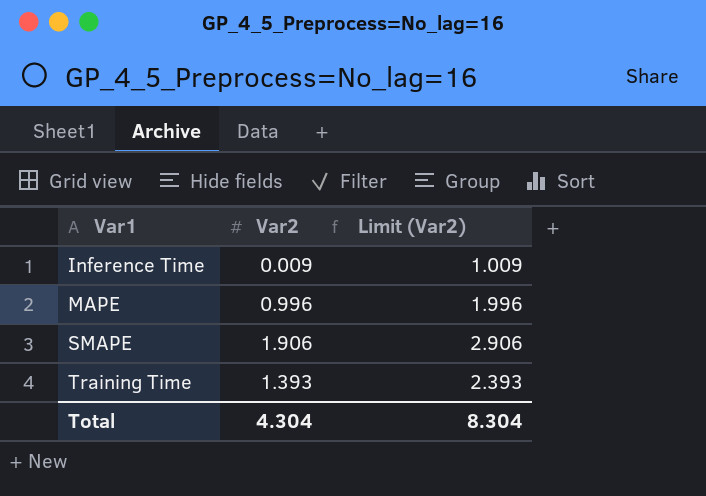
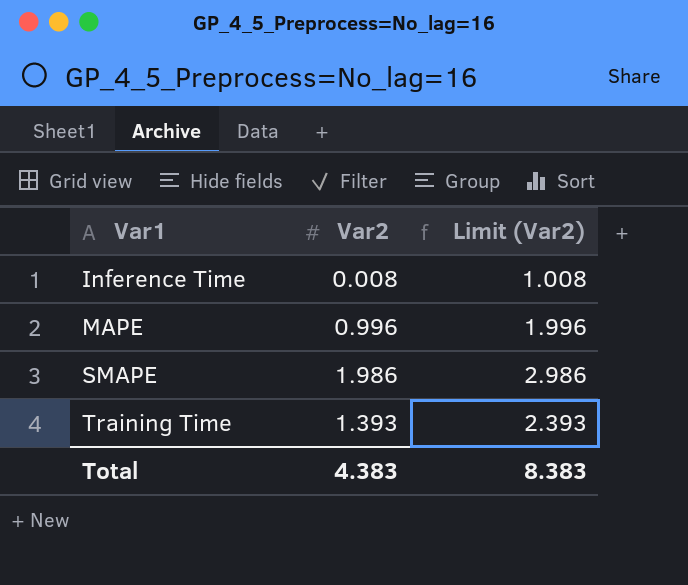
Inference Time | Var2: 0.009 -> 0.008
Inference Time | Limit (Var2): 1.009 -> 1.008
SMAPE | Var2: 1.906 -> 1.986
SMAPE | Limit (Var2): 2.906 -> 2.986
Total | Var2: 4.304 -> 4.383
Total | Limit (Var2): 8.304 -> 8.383

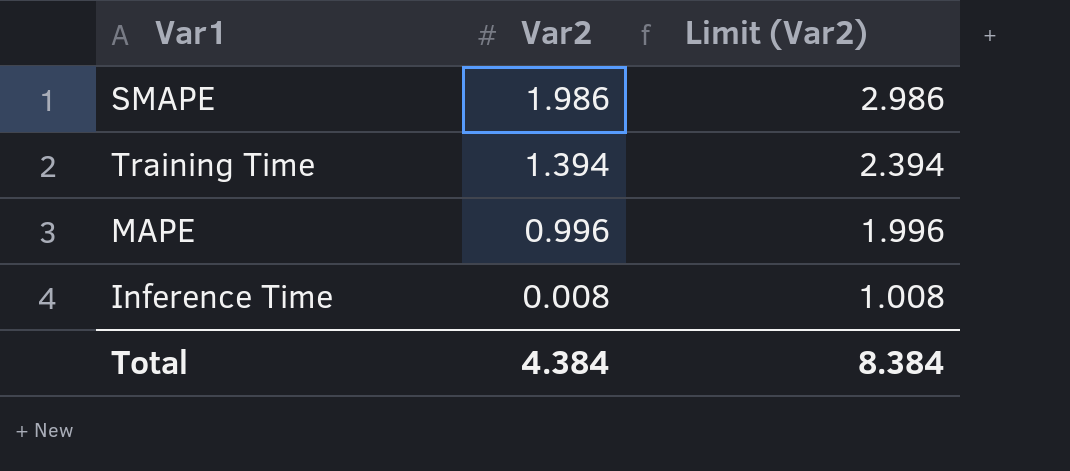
row order: Var1 ascending -> Var2 descending
Training Time | Var2: 1.393 -> 1.394
Training Time | Limit (Var2): 2.393 -> 2.394
Total | Var2: 4.383 -> 4.384
Total | Limit (Var2): 8.383 -> 8.384

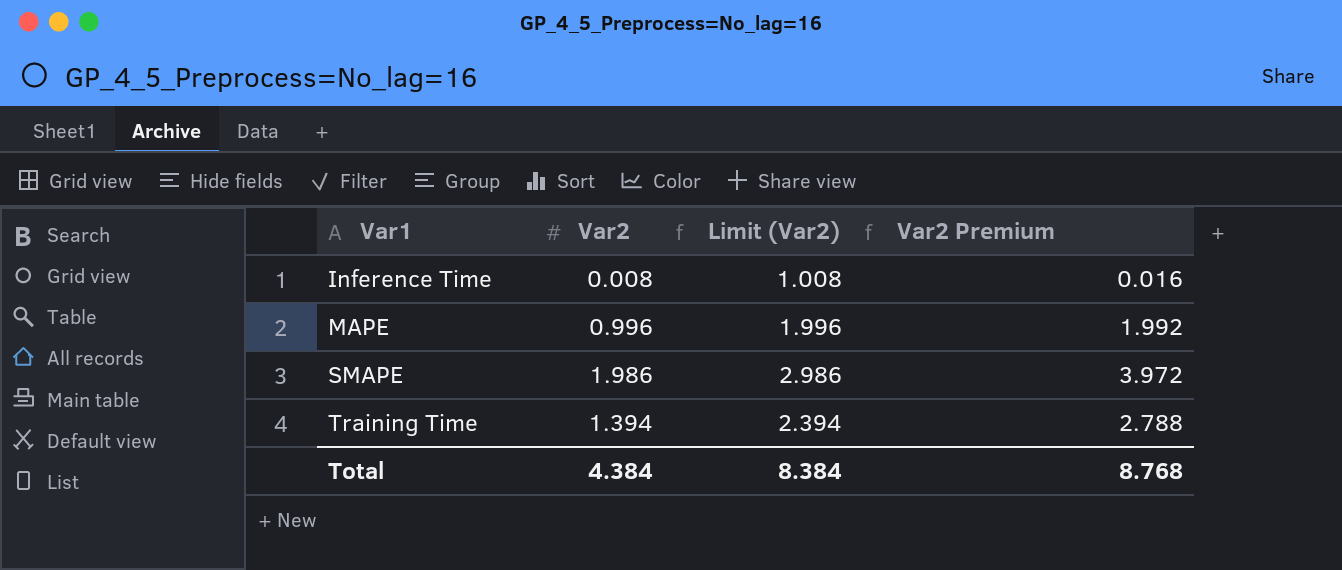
row order: Var2 descending -> Var1 ascending
column Var2 Premium | formula: none -> [Var2] * 2

